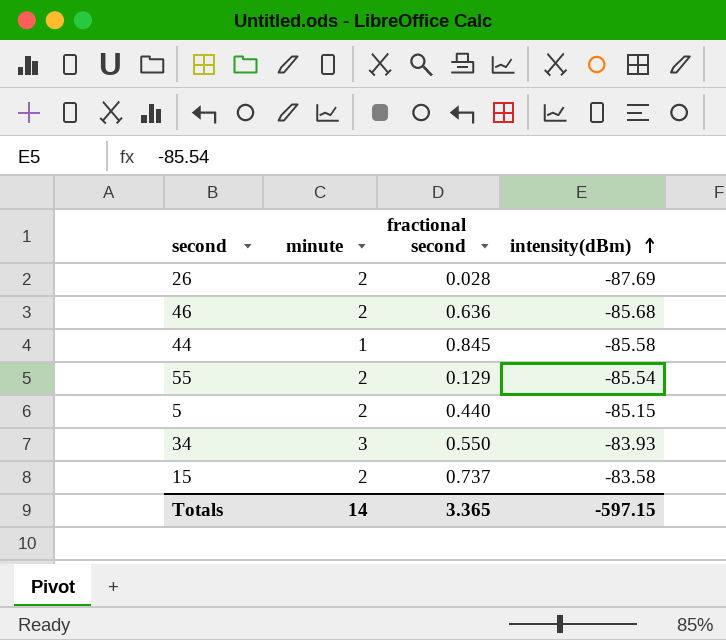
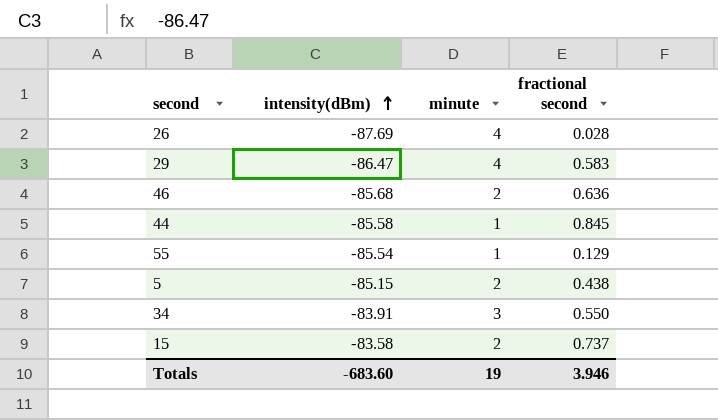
column intensity(dBm) | position: 4 -> 2
26 | minute: 2 -> 4
row 29: none -> -86.47 | 4 | 0.583
55 | minute: 2 -> 1
5 | fractional second: 0.440 -> 0.438
34 | intensity(dBm): -83.93 -> -83.91
Totals | intensity(dBm): -597.15 -> -683.60
Totals | minute: 14 -> 19
Totals | fractional second: 3.365 -> 3.946

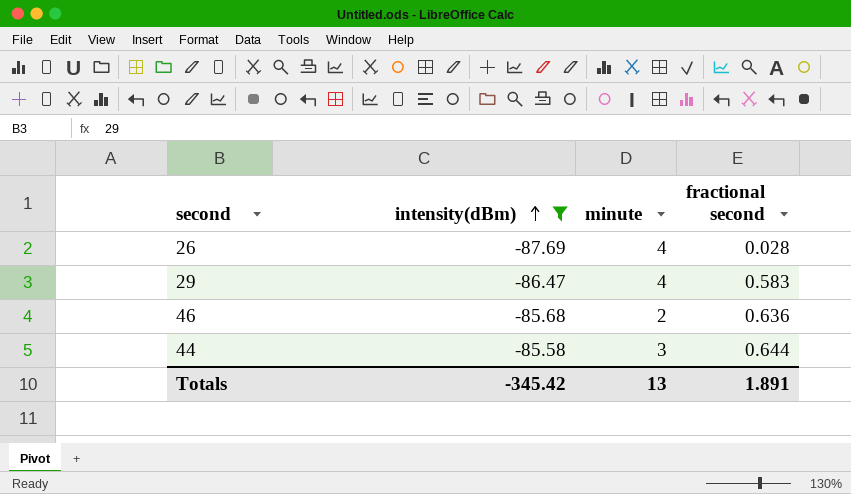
filter: none -> intensity(dBm) <= -85.58
44 | minute: 1 -> 3
44 | fractional second: 0.845 -> 0.644
Totals | intensity(dBm): -683.60 -> -345.42
Totals | minute: 19 -> 13
Totals | fractional second: 3.946 -> 1.891

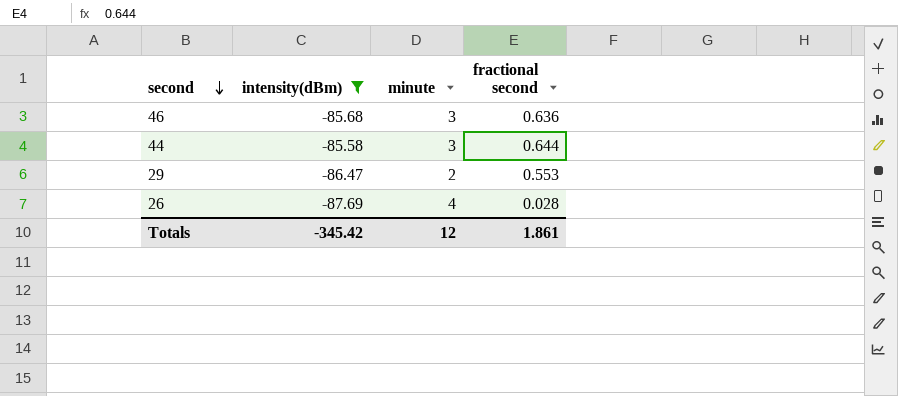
row order: intensity(dBm) ascending -> second descending
46 | minute: 2 -> 3
29 | minute: 4 -> 2
29 | fractional second: 0.583 -> 0.553
Totals | minute: 13 -> 12
Totals | fractional second: 1.891 -> 1.861

